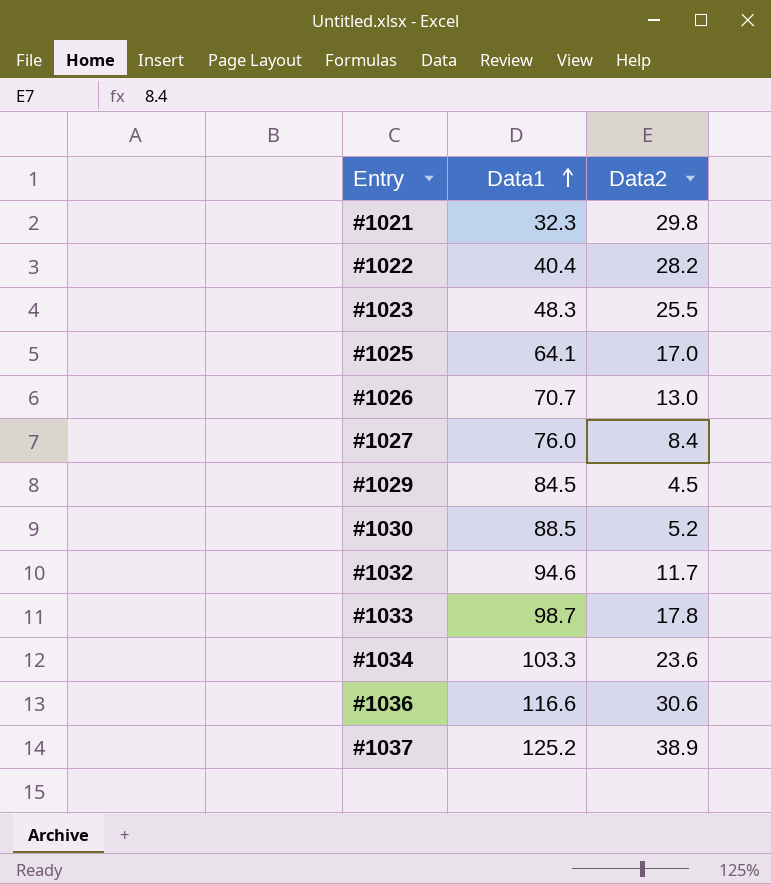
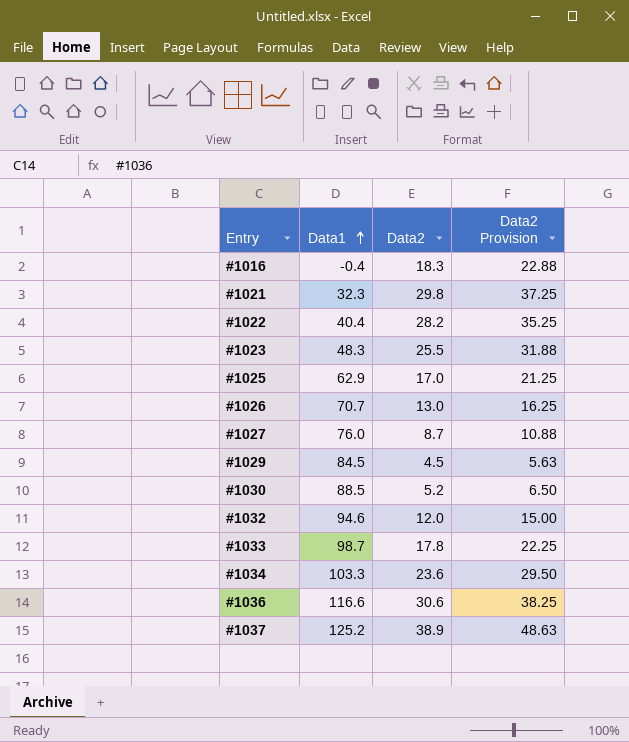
column Data2 Provision | formula: none -> [Data2] * 1.25
row #1016: none -> -0.4 | 18.3 | 22.88
#1025 | Data1: 64.1 -> 62.9
#1027 | Data2: 8.4 -> 8.7
#1032 | Data2: 11.7 -> 12.0

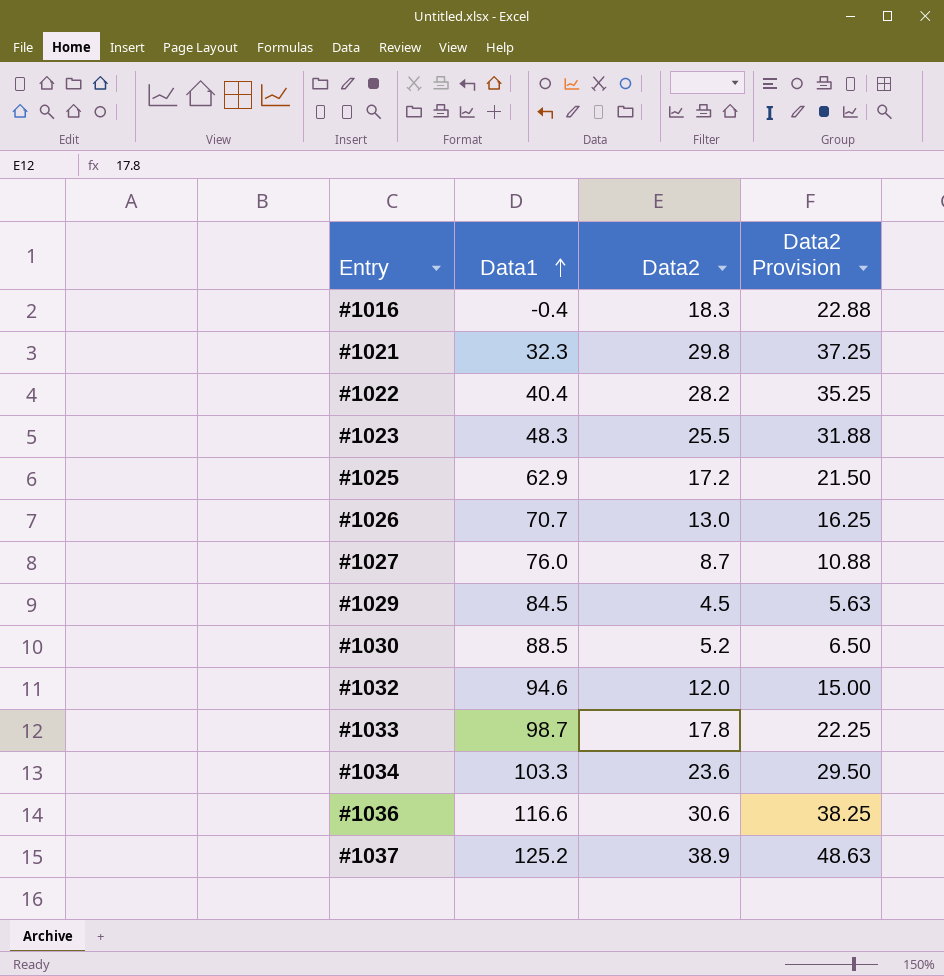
#1025 | Data2: 17.0 -> 17.2
#1025 | Data2 Provision: 21.25 -> 21.50

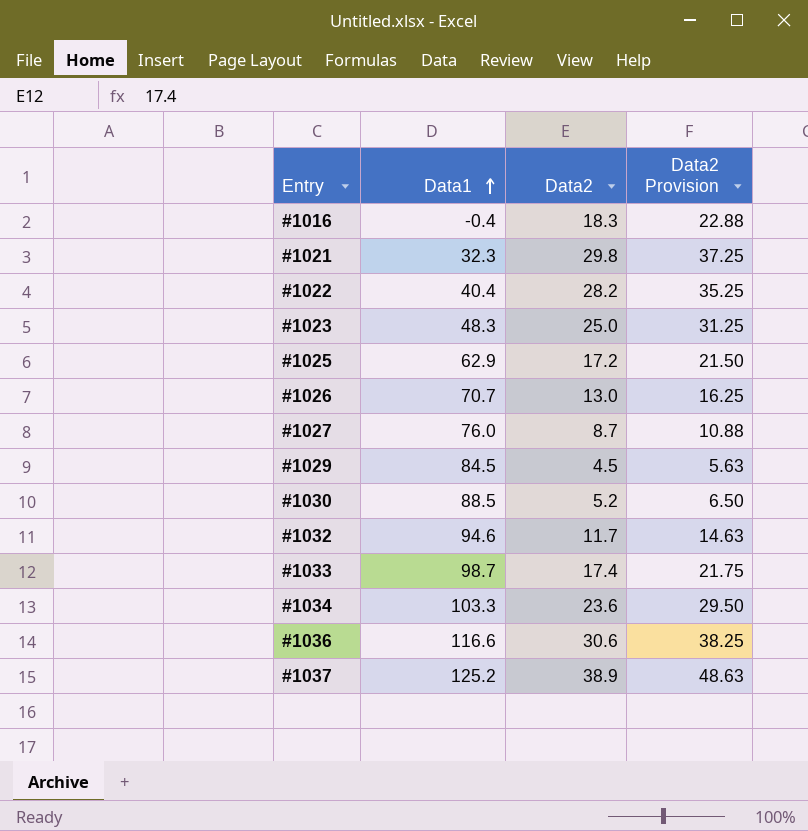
#1023 | Data2: 25.5 -> 25.0
#1023 | Data2 Provision: 31.88 -> 31.25
#1032 | Data2: 12.0 -> 11.7
#1032 | Data2 Provision: 15.00 -> 14.63
#1033 | Data2: 17.8 -> 17.4
#1033 | Data2 Provision: 22.25 -> 21.75

